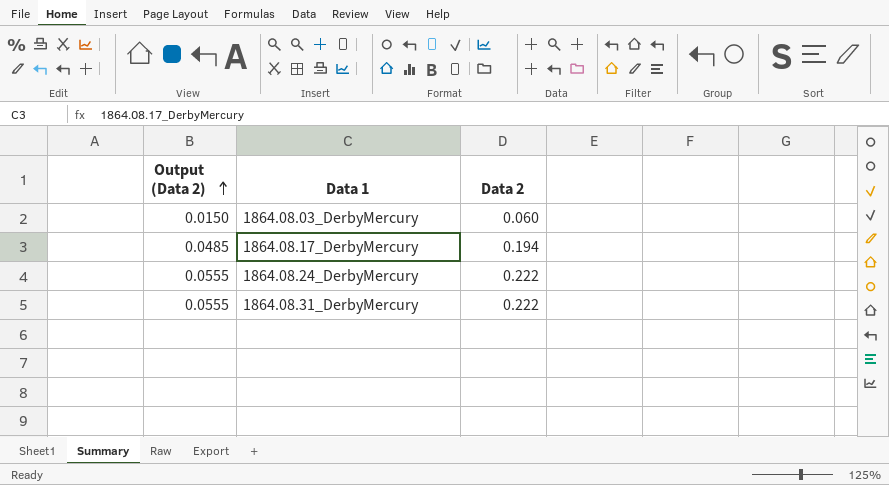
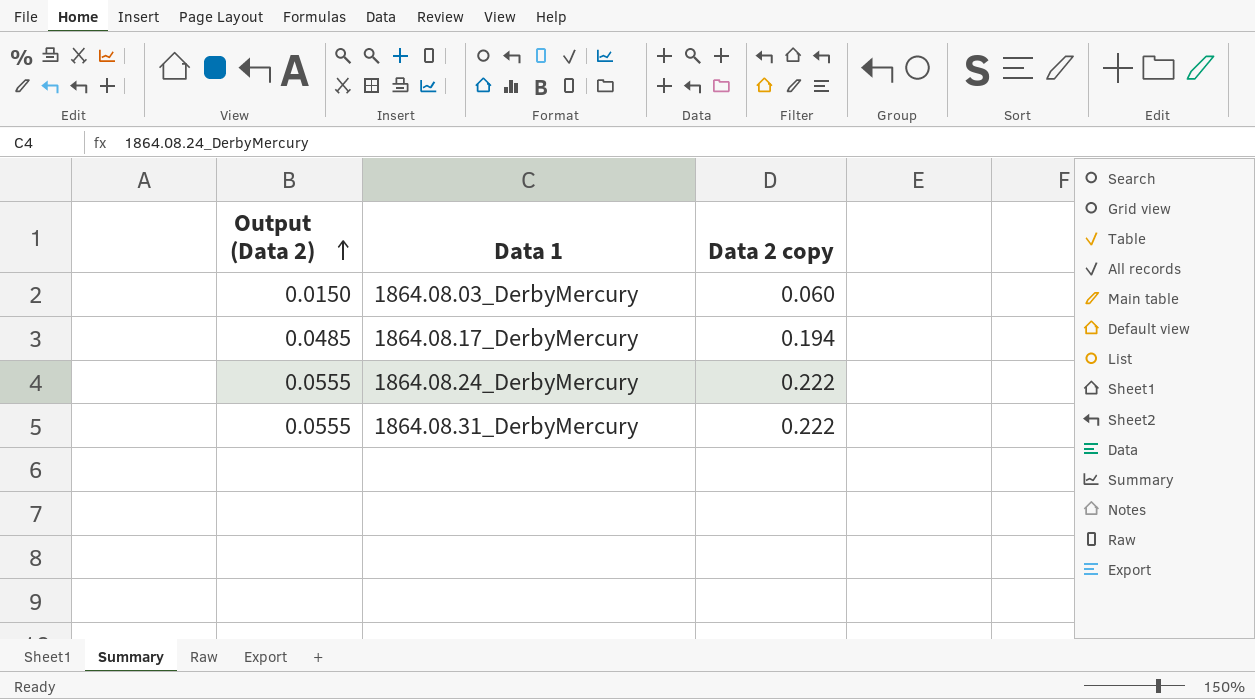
column name: Data 2 -> Data 2 copy

